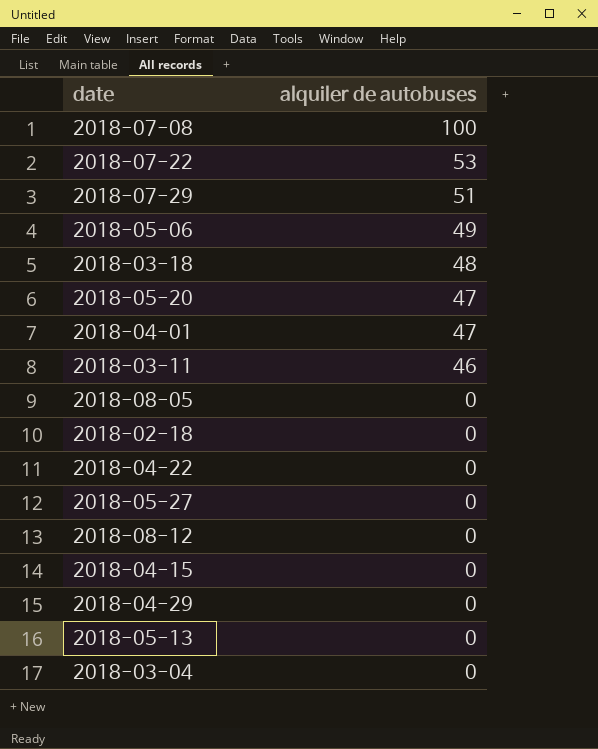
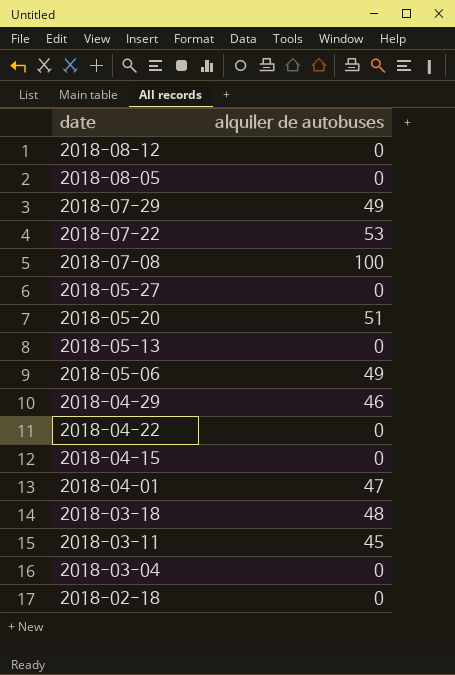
row order: alquiler de autobuses descending -> date descending
2018-07-29 | alquiler de autobuses: 51 -> 49
2018-05-20 | alquiler de autobuses: 47 -> 51
2018-04-29 | alquiler de autobuses: 0 -> 46
2018-03-11 | alquiler de autobuses: 46 -> 45

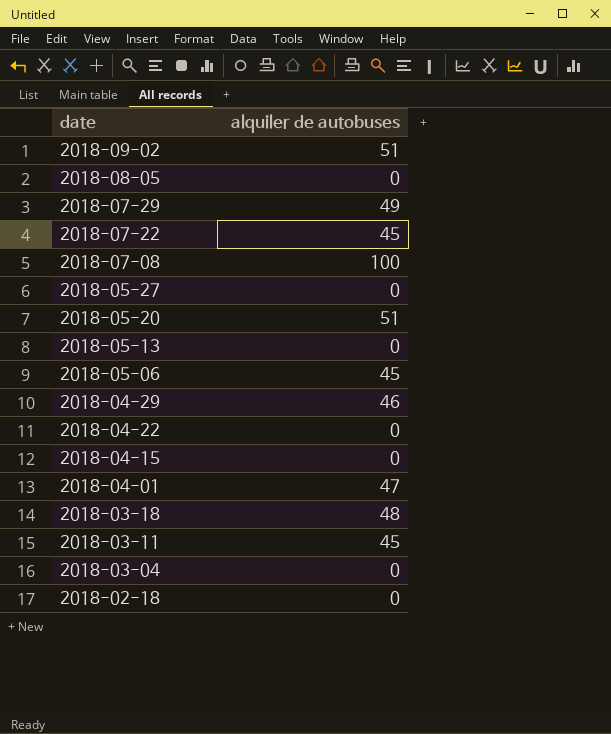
row 2018-08-12: 0 -> none
row 2018-09-02: none -> 51
2018-07-22 | alquiler de autobuses: 53 -> 45
2018-05-06 | alquiler de autobuses: 49 -> 45

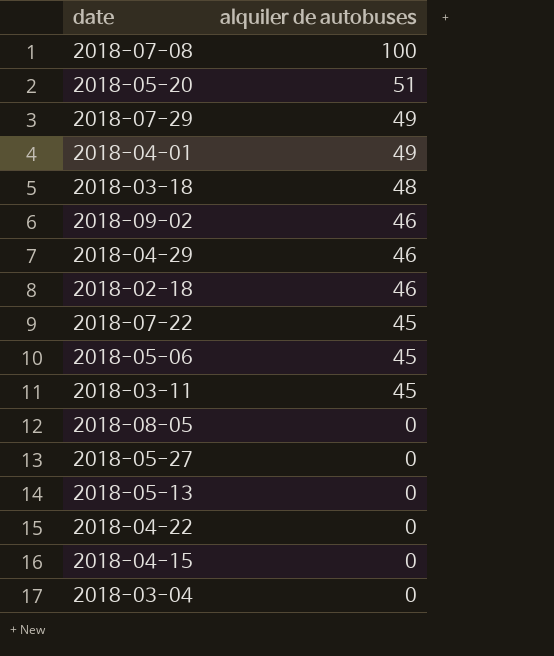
row order: date descending -> alquiler de autobuses descending
2018-04-01 | alquiler de autobuses: 47 -> 49
2018-09-02 | alquiler de autobuses: 51 -> 46
2018-02-18 | alquiler de autobuses: 0 -> 46

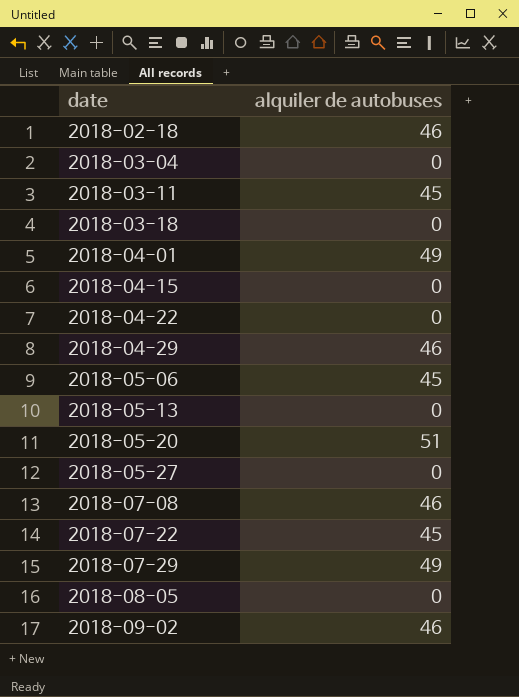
row order: alquiler de autobuses descending -> date ascending
2018-03-18 | alquiler de autobuses: 48 -> 0
2018-07-08 | alquiler de autobuses: 100 -> 46

